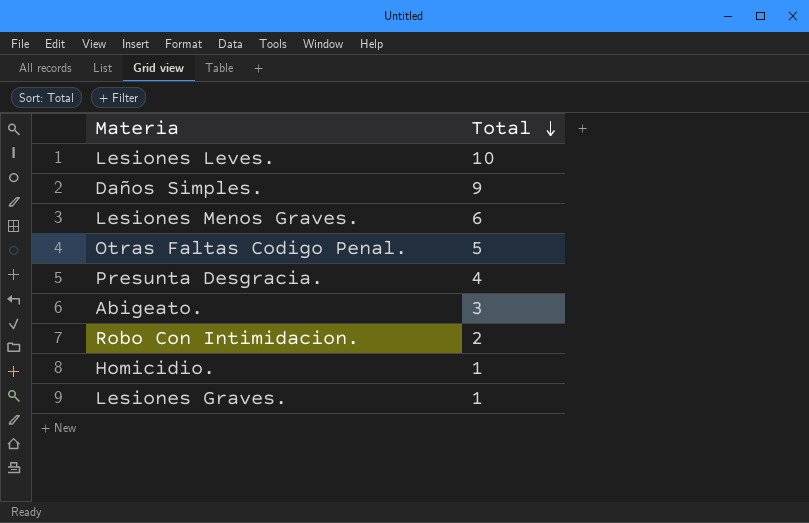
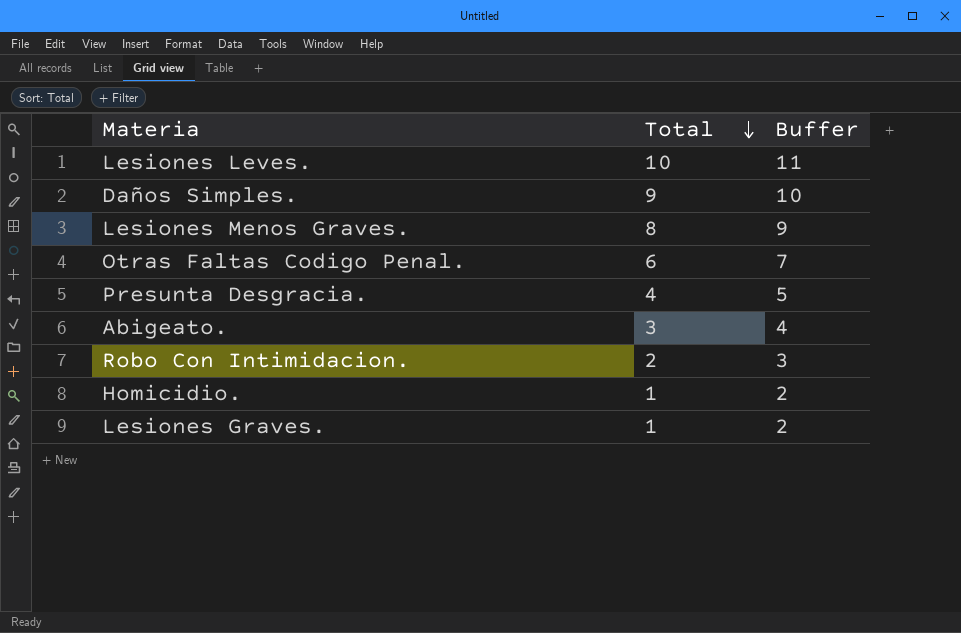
column Buffer | formula: none -> [Total] + 1
Lesiones Menos Graves. | Total: 6 -> 8
Otras Faltas Codigo Penal. | Total: 5 -> 6

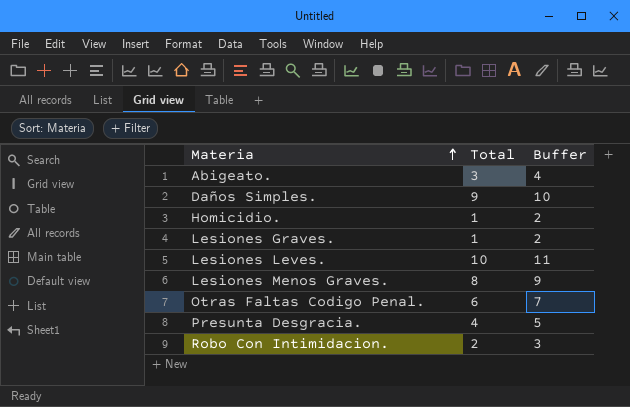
row order: Total descending -> Materia ascending

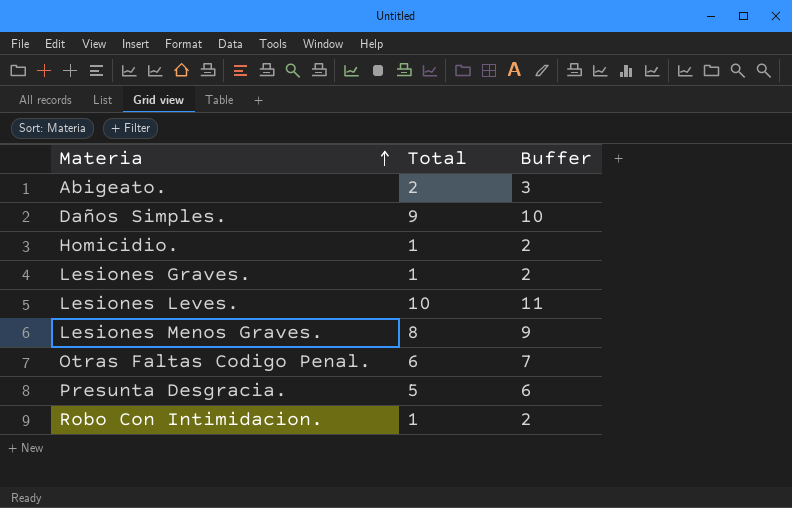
Abigeato. | Total: 3 -> 2
Abigeato. | Buffer: 4 -> 3
Presunta Desgracia. | Total: 4 -> 5
Presunta Desgracia. | Buffer: 5 -> 6
Robo Con Intimidacion. | Total: 2 -> 1
Robo Con Intimidacion. | Buffer: 3 -> 2

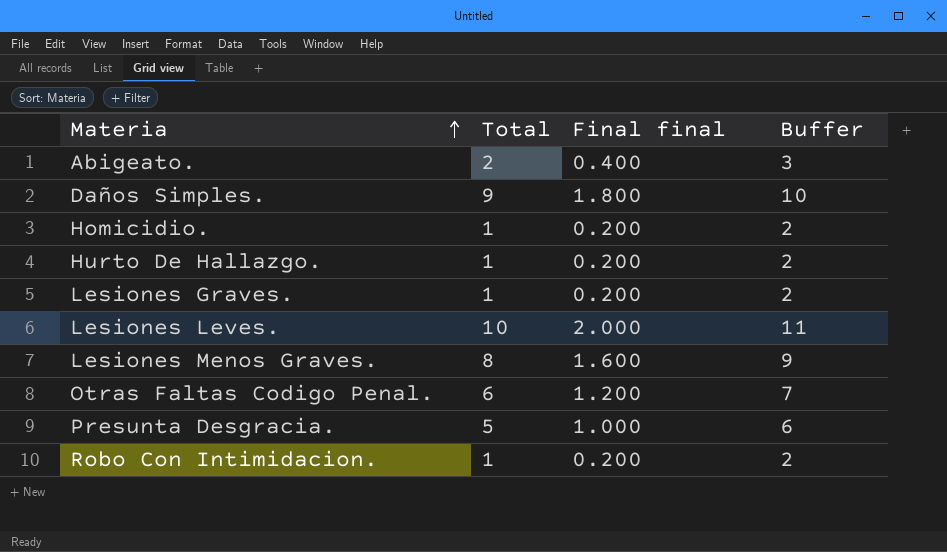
column Final final | formula: none -> [Total] * 0.2
row Hurto De Hallazgo.: none -> 1 | 0.200 | 2

